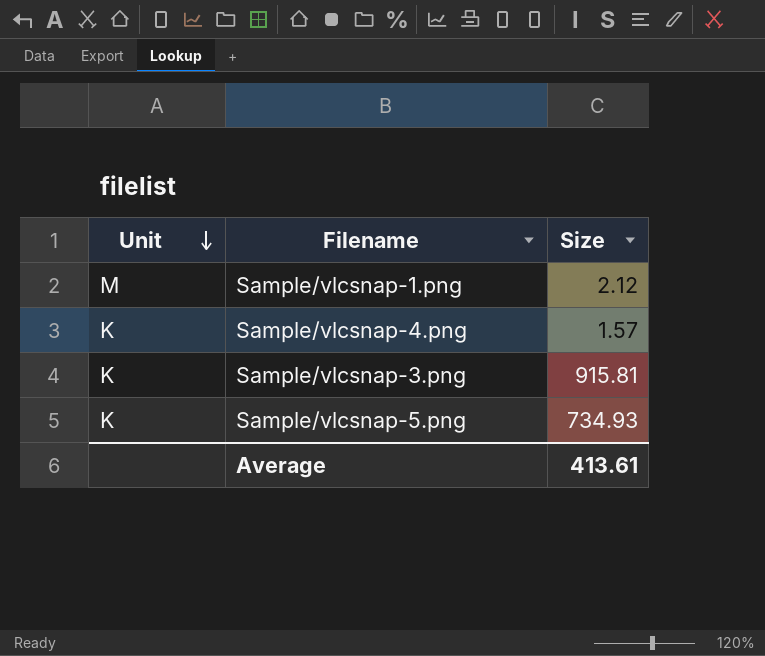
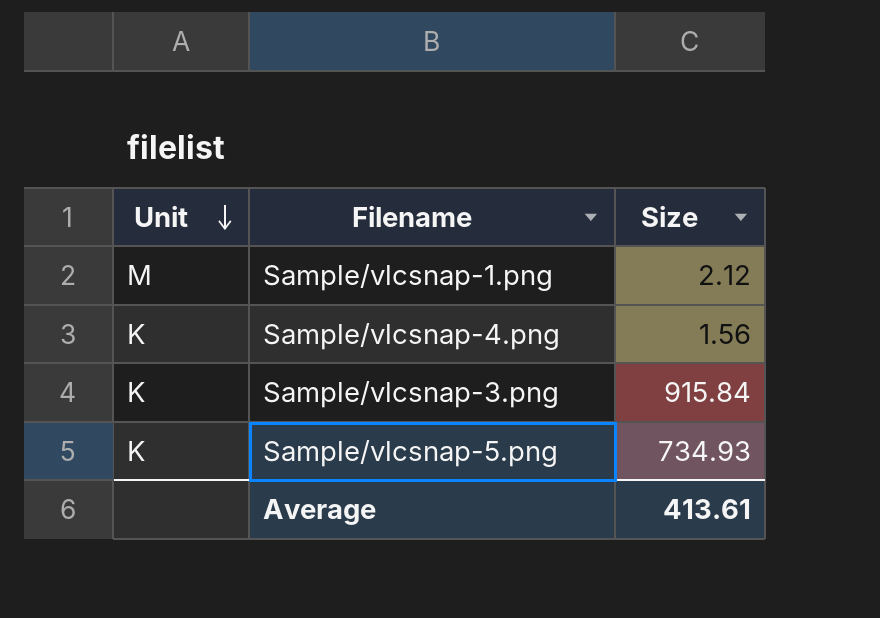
Sample/vlcsnap-4.png | Size: 1.57 -> 1.56
Sample/vlcsnap-3.png | Size: 915.81 -> 915.84

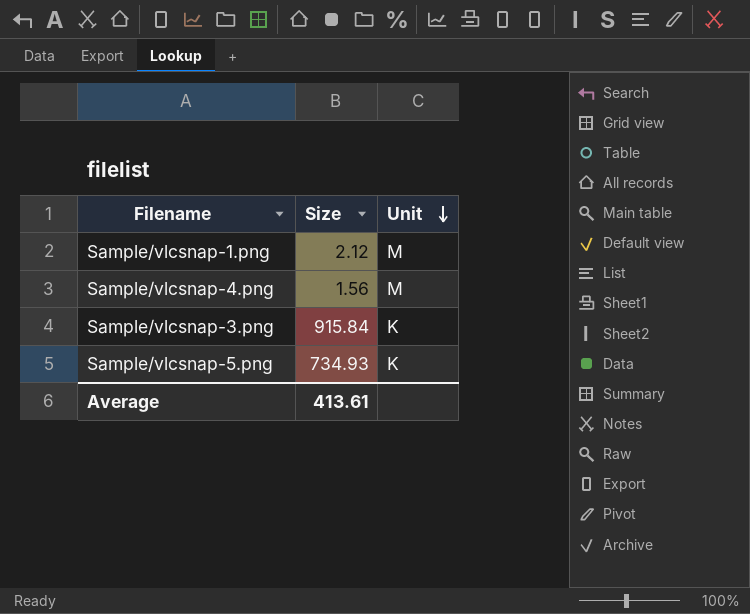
column Unit | position: 1 -> 3
Sample/vlcsnap-4.png | Unit: K -> M

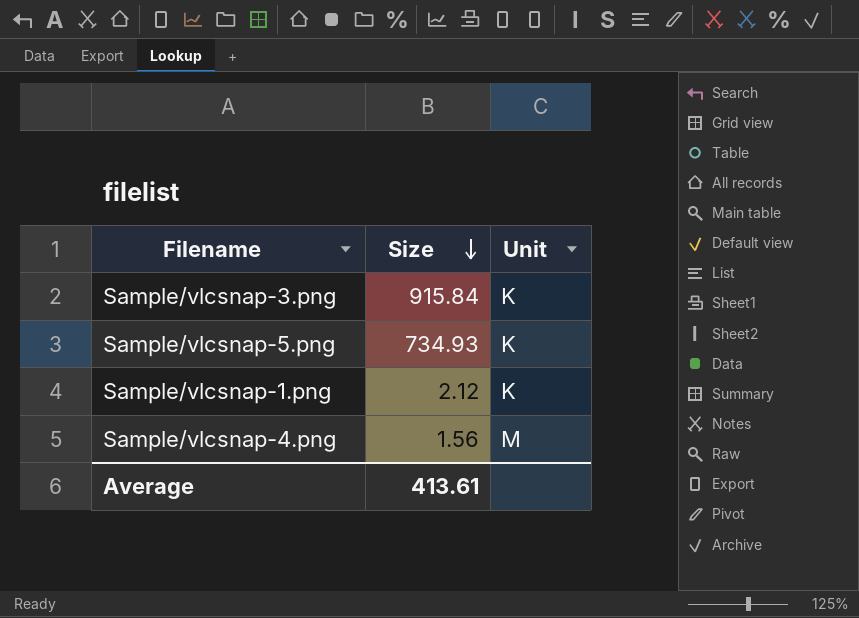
row order: Unit descending -> Size descending
Sample/vlcsnap-1.png | Unit: M -> K

